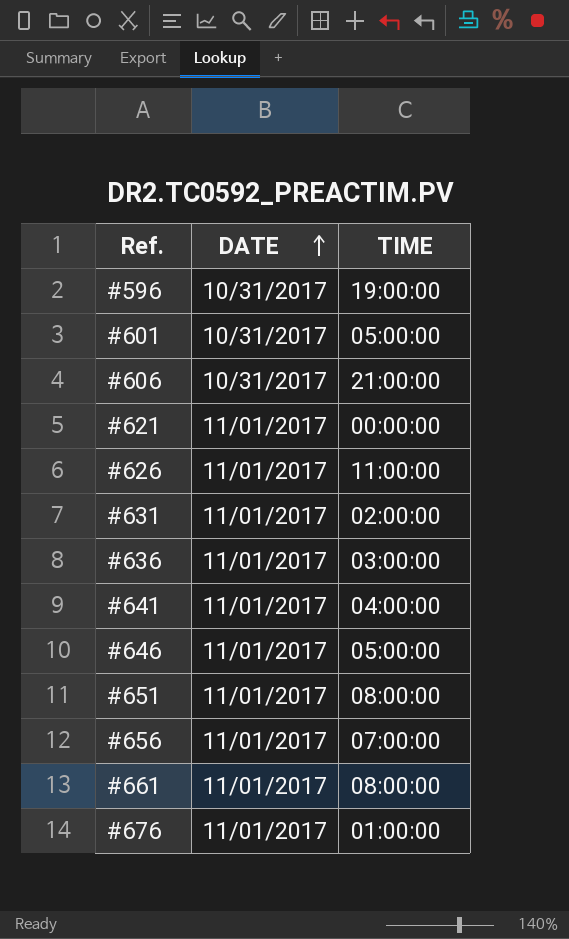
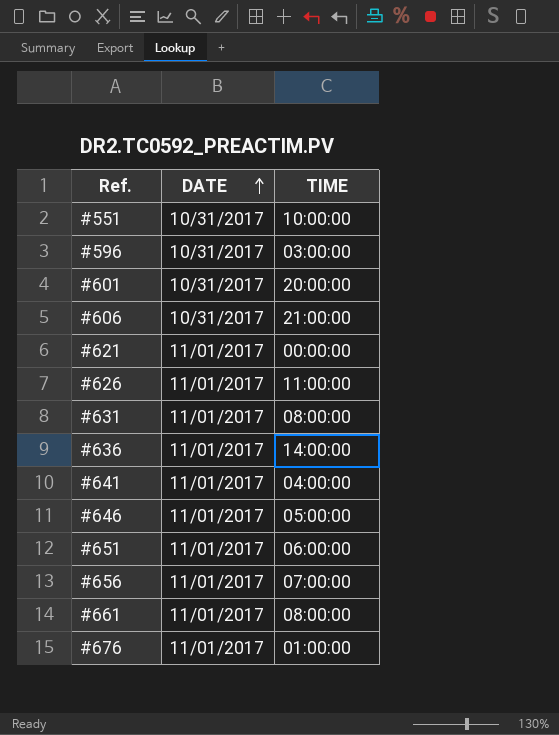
row #551: none -> 10/31/2017 | 10:00:00
#596 | TIME: 19:00:00 -> 03:00:00
#601 | TIME: 05:00:00 -> 20:00:00
#631 | TIME: 02:00:00 -> 08:00:00
#636 | TIME: 03:00:00 -> 14:00:00
#651 | TIME: 08:00:00 -> 06:00:00

